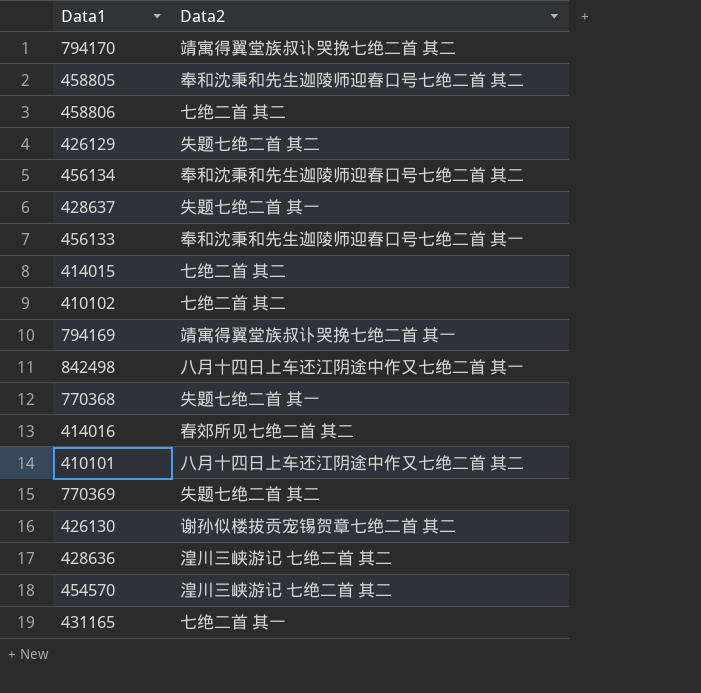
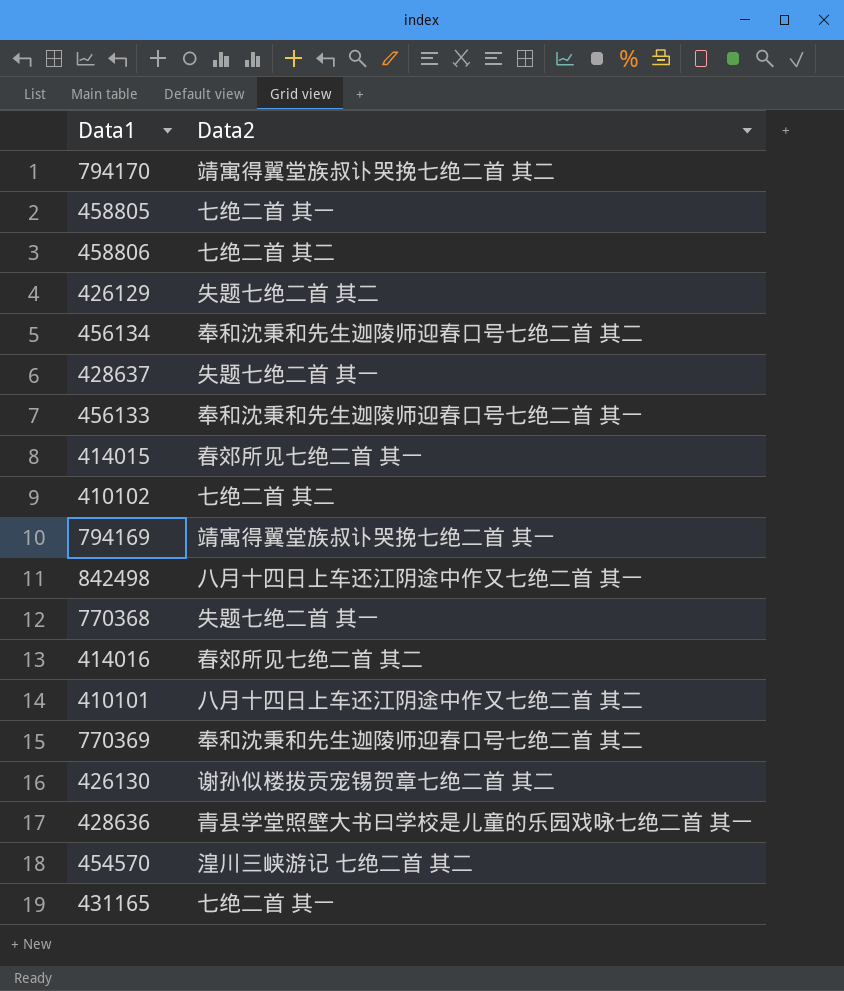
458805 | Data2: 奉和沈秉和先生迦陵师迎春口号七绝二首 其二 -> 七绝二首 其一
414015 | Data2: 七绝二首 其二 -> 春郊所见七绝二首 其一
770369 | Data2: 失题七绝二首 其二 -> 奉和沈秉和先生迦陵师迎春口号七绝二首 其二
428636 | Data2: 湟川三峡游记 七绝二首 其二 -> 青县学堂照壁大书曰学校是儿童的乐园戏咏七绝二首 其一

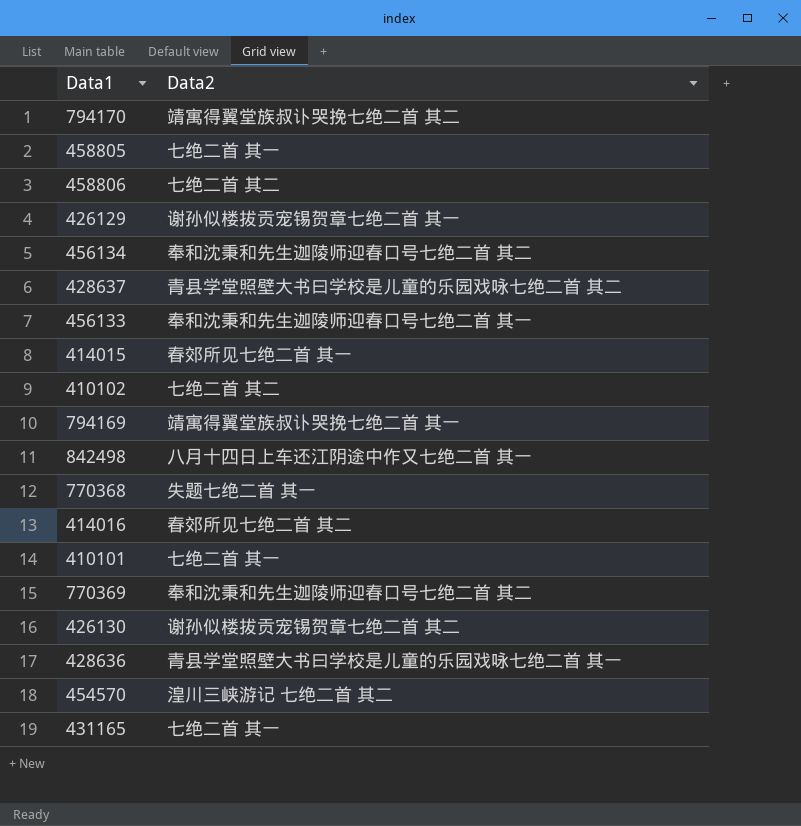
426129 | Data2: 失题七绝二首 其二 -> 谢孙似楼拔贡宠锡贺章七绝二首 其一
428637 | Data2: 失题七绝二首 其一 -> 青县学堂照壁大书曰学校是儿童的乐园戏咏七绝二首 其二
410101 | Data2: 八月十四日上车还江阴途中作又七绝二首 其二 -> 七绝二首 其一

